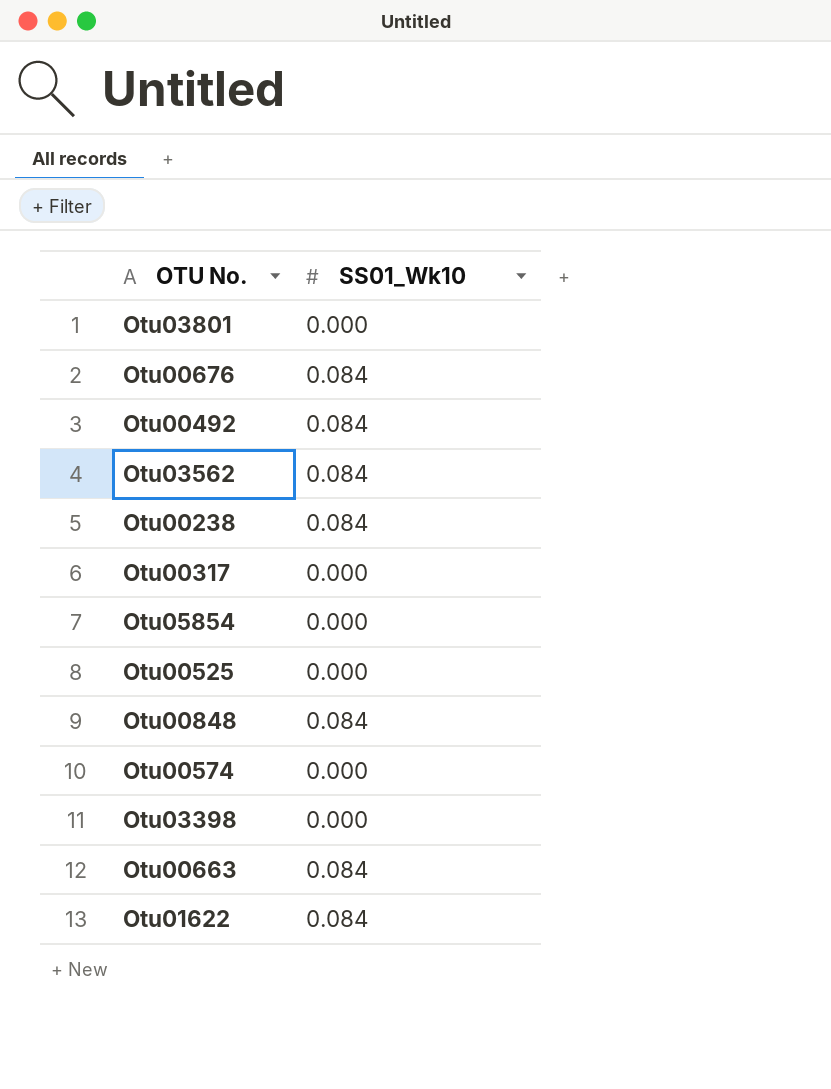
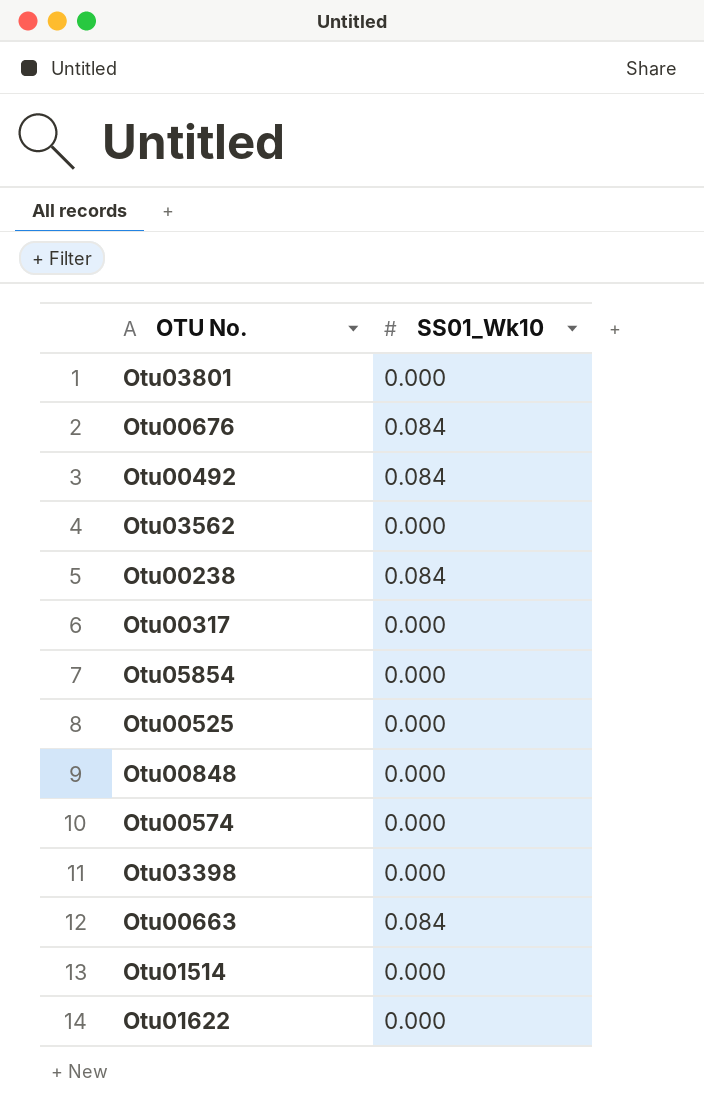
Otu03562 | SS01_Wk10: 0.084 -> 0.000
Otu00848 | SS01_Wk10: 0.084 -> 0.000
row Otu01514: none -> 0.000
Otu01622 | SS01_Wk10: 0.084 -> 0.000

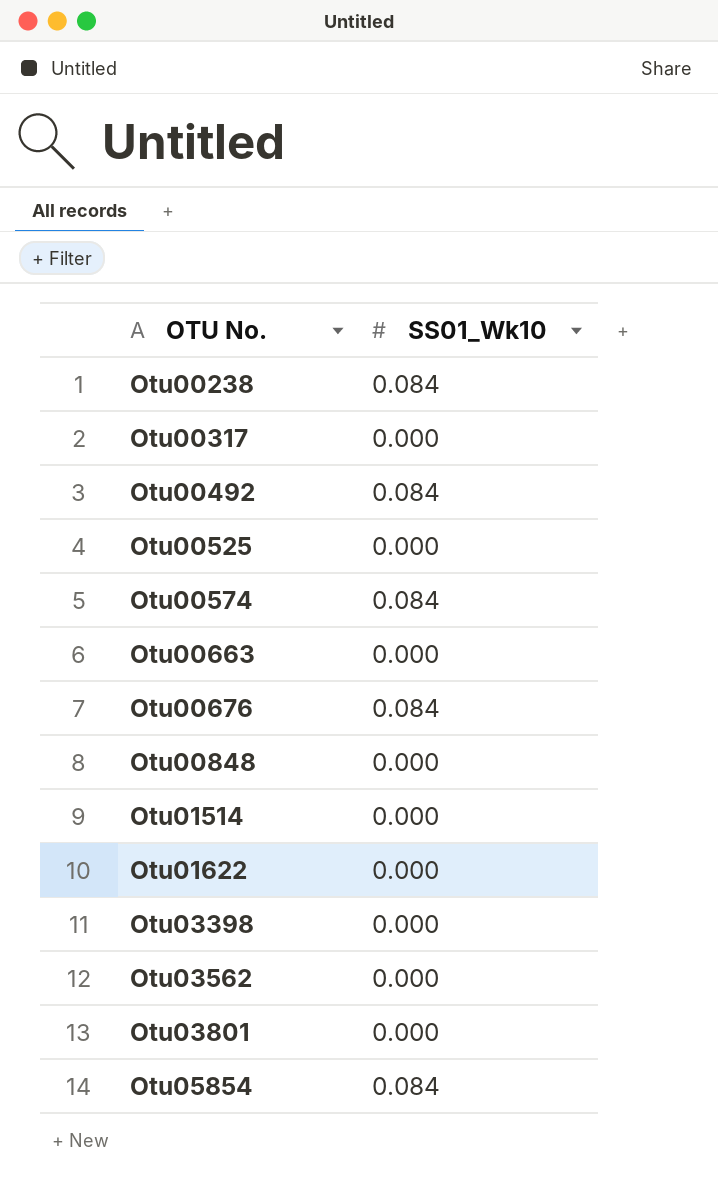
row order: none -> OTU No. ascending
Otu00574 | SS01_Wk10: 0.000 -> 0.084
Otu00663 | SS01_Wk10: 0.084 -> 0.000
Otu05854 | SS01_Wk10: 0.000 -> 0.084

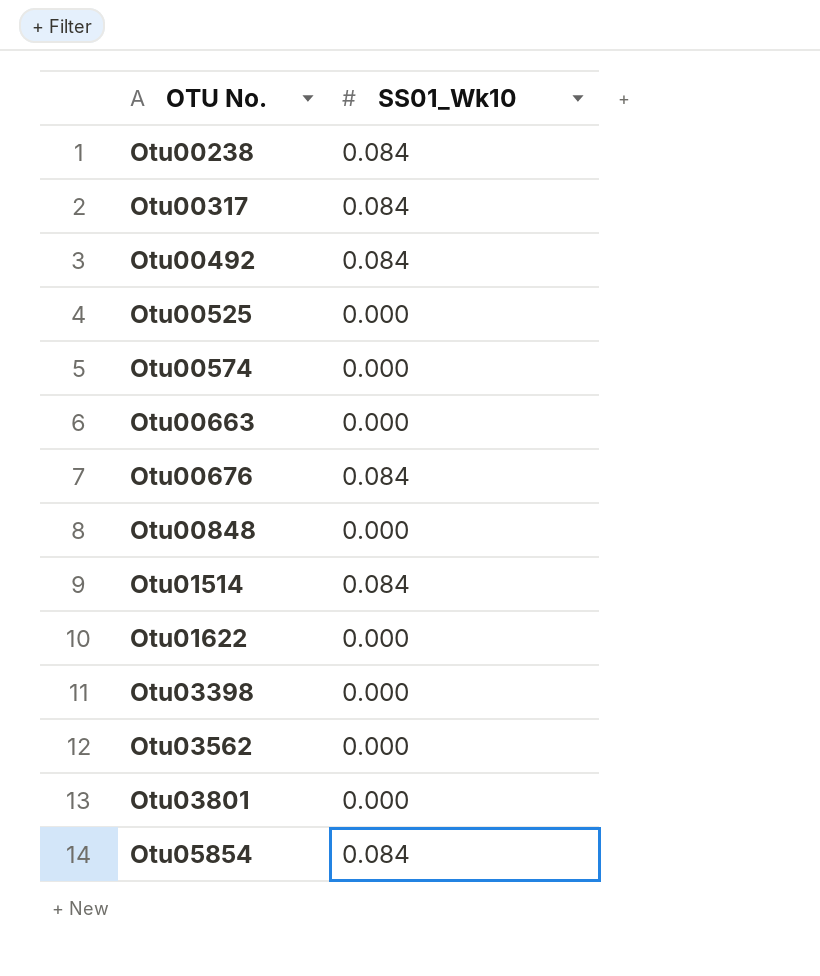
Otu00317 | SS01_Wk10: 0.000 -> 0.084
Otu00574 | SS01_Wk10: 0.084 -> 0.000
Otu01514 | SS01_Wk10: 0.000 -> 0.084

